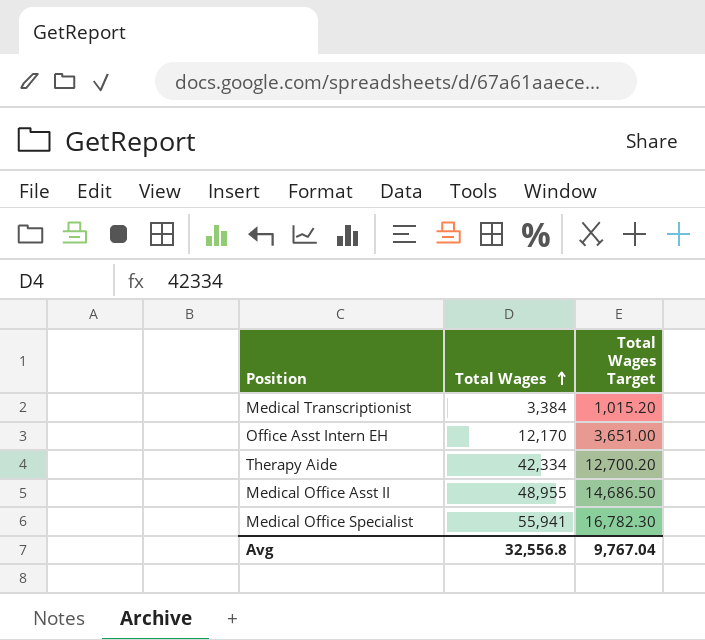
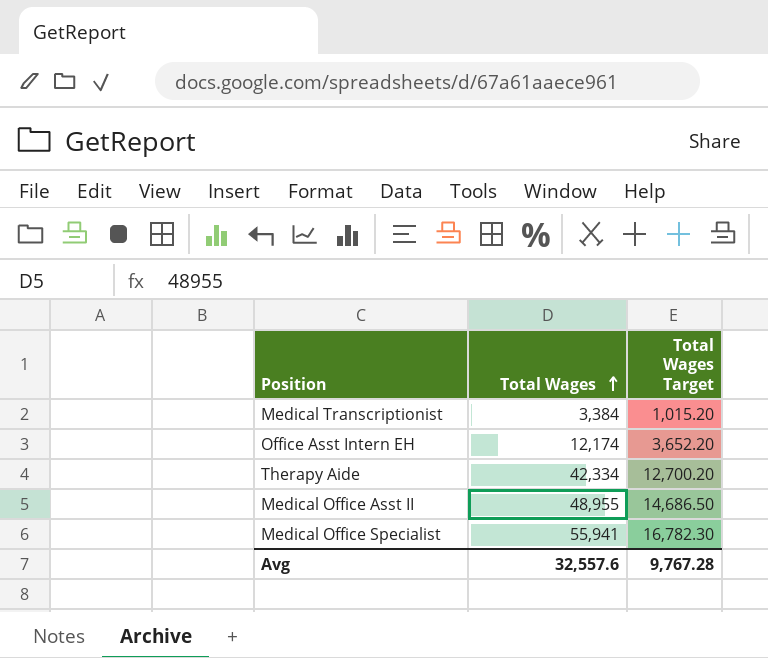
Office Asst Intern EH | Total Wages: 12,170 -> 12,174
Office Asst Intern EH | Total Wages Target: 3,651.00 -> 3,652.20
Avg | Total Wages: 32,556.8 -> 32,557.6
Avg | Total Wages Target: 9,767.04 -> 9,767.28

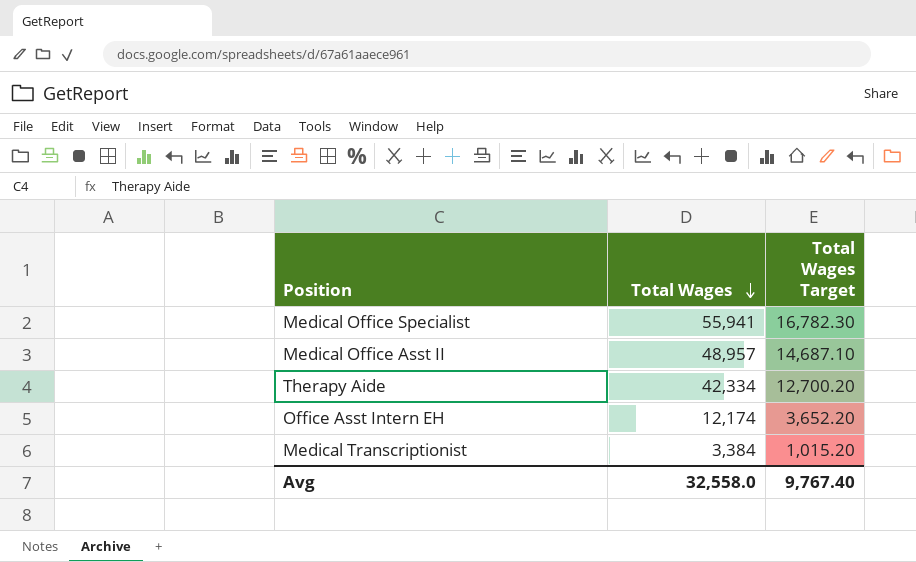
row order: Total Wages ascending -> Total Wages descending
Medical Office Asst II | Total Wages: 48,955 -> 48,957
Medical Office Asst II | Total Wages Target: 14,686.50 -> 14,687.10
Avg | Total Wages: 32,557.6 -> 32,558.0
Avg | Total Wages Target: 9,767.28 -> 9,767.40

